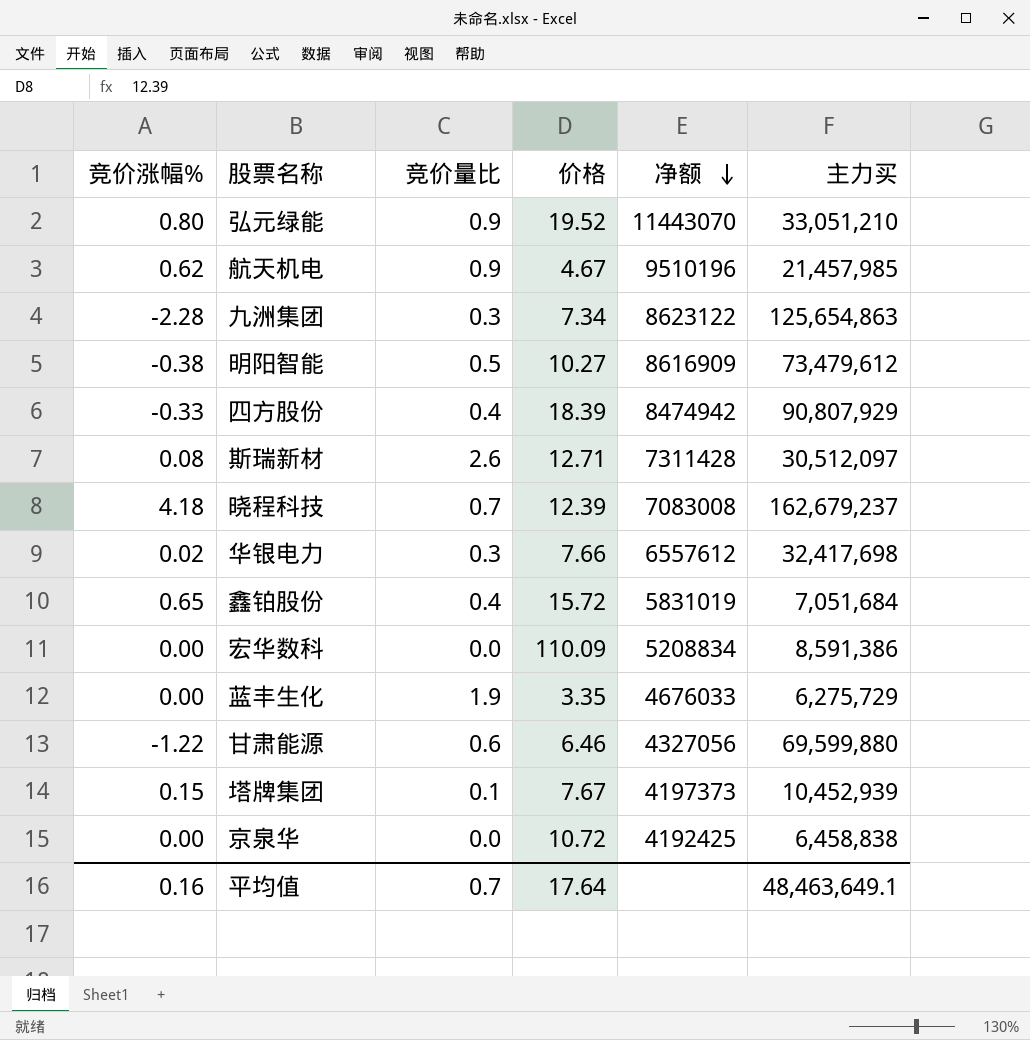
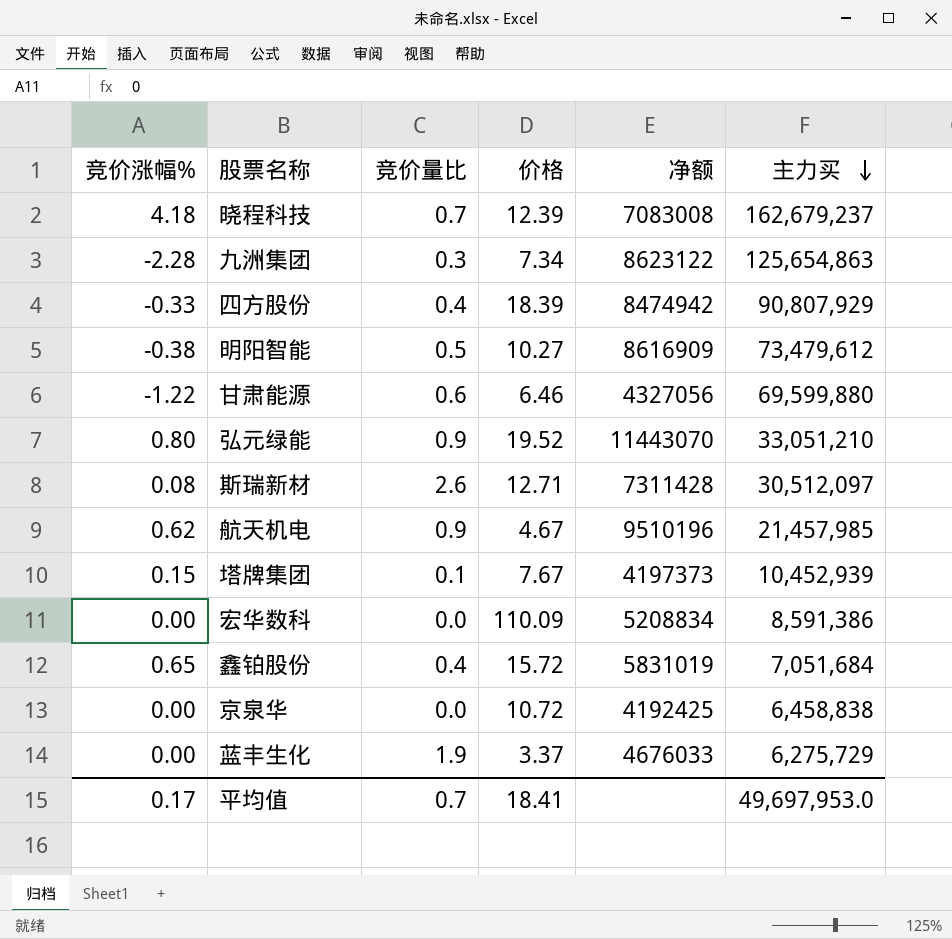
row order: 净额 descending -> 主力买 descending
row 华银电力: 0.02 | 0.3 | 7.66 | 6557612 | 32,417,698 -> none
蓝丰生化 | 价格: 3.35 -> 3.37
平均值 | 竞价涨幅%: 0.16 -> 0.17
平均值 | 价格: 17.64 -> 18.41
平均值 | 主力买: 48,463,649.1 -> 49,697,953.0

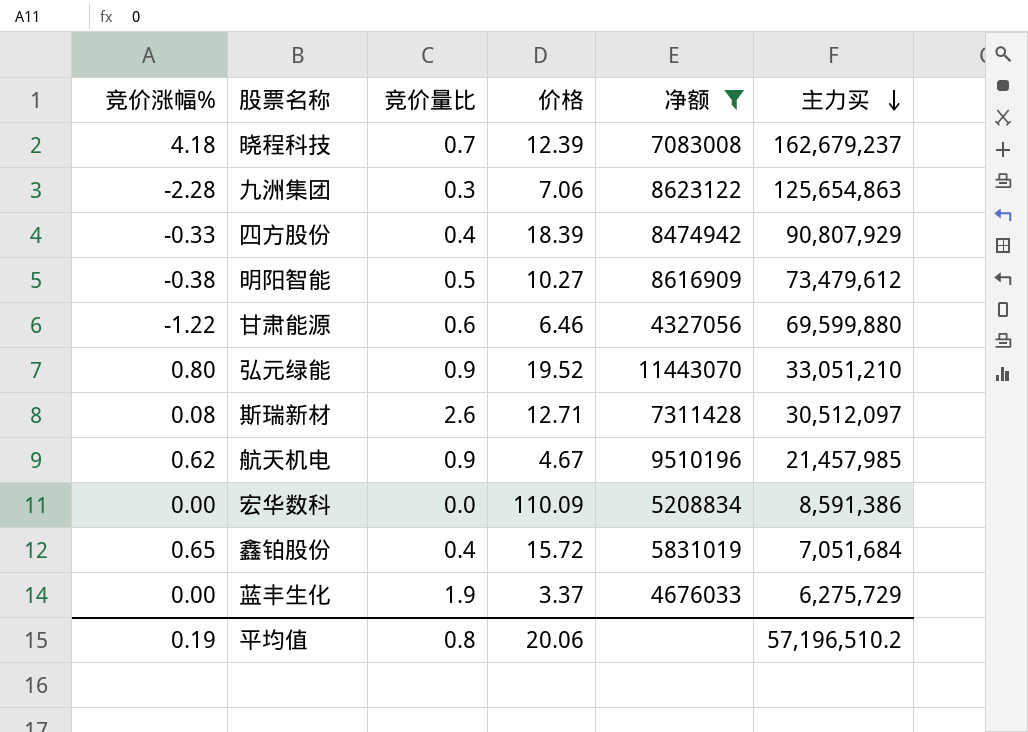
filter: none -> 净额 >= 4327056
九洲集团 | 价格: 7.34 -> 7.06
平均值 | 竞价涨幅%: 0.17 -> 0.19
平均值 | 竞价量比: 0.7 -> 0.8
平均值 | 价格: 18.41 -> 20.06
平均值 | 主力买: 49,697,953.0 -> 57,196,510.2

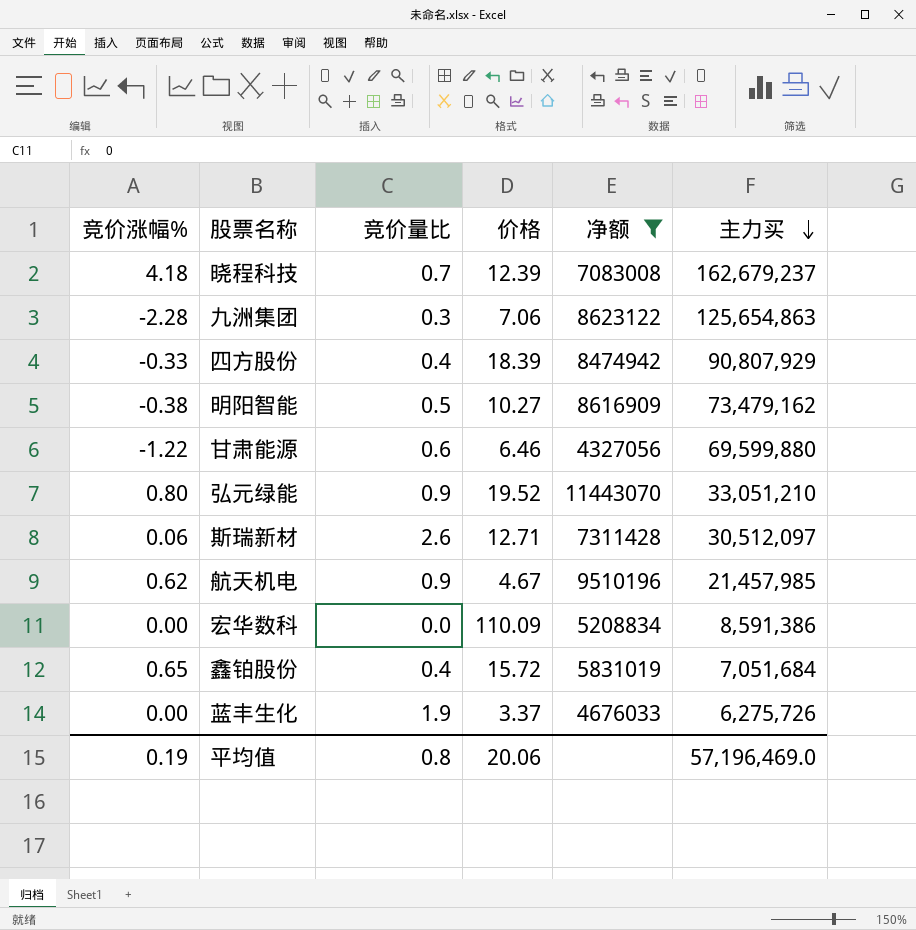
明阳智能 | 主力买: 73,479,612 -> 73,479,162
斯瑞新材 | 竞价涨幅%: 0.08 -> 0.06
蓝丰生化 | 主力买: 6,275,729 -> 6,275,726
平均值 | 主力买: 57,196,510.2 -> 57,196,469.0

